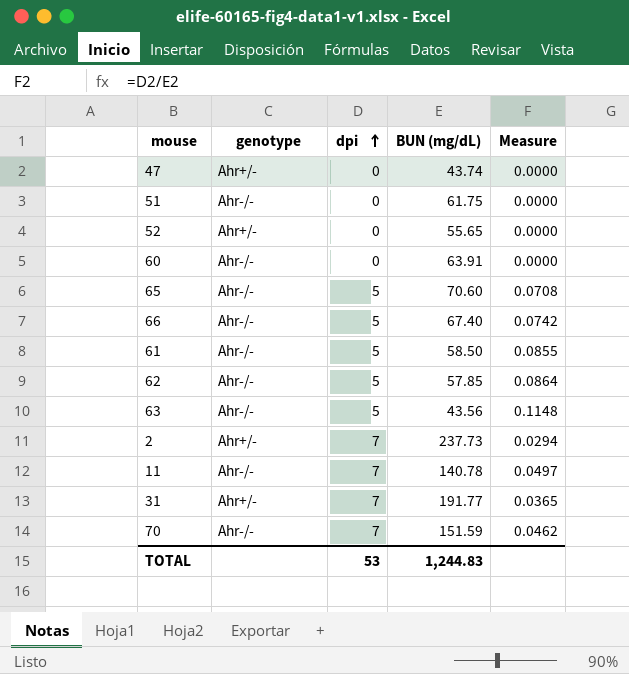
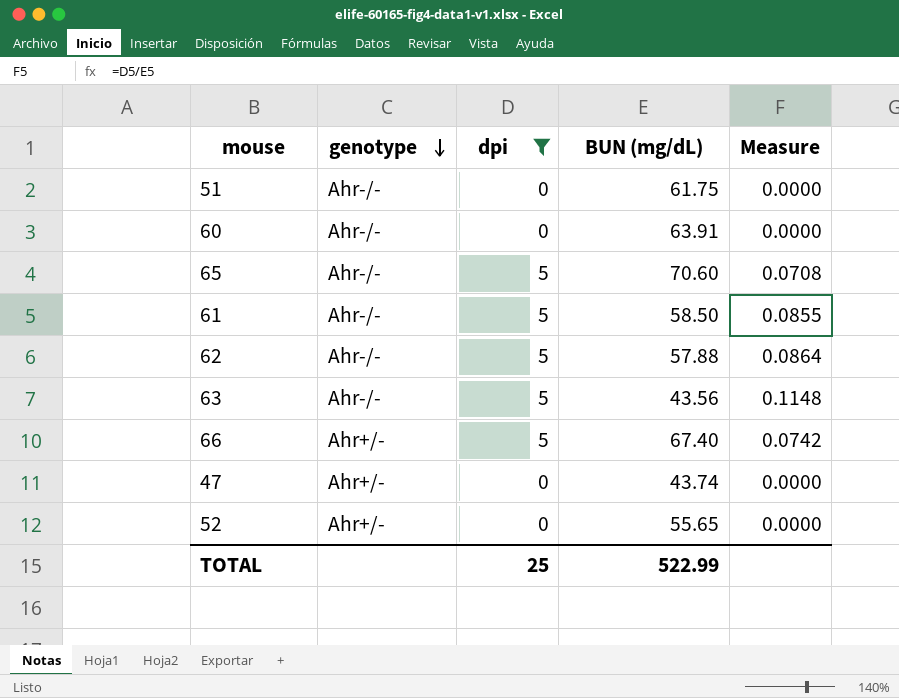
filter: none -> dpi != 7
row order: dpi ascending -> genotype descending
62 | BUN (mg/dL): 57.85 -> 57.88
66 | genotype: Ahr-/- -> Ahr+/-
TOTAL | dpi: 53 -> 25
TOTAL | BUN (mg/dL): 1,244.83 -> 522.99

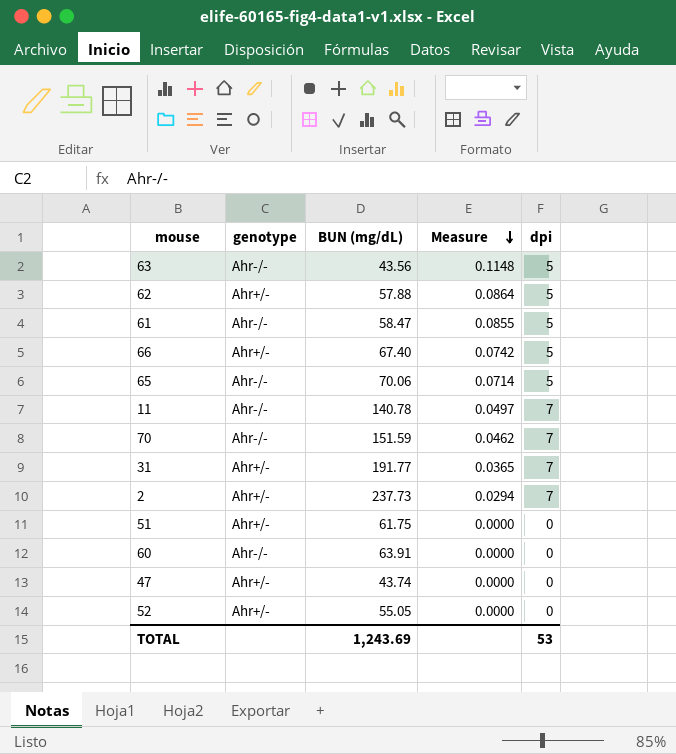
filter: dpi != 7 -> none
row order: genotype descending -> Measure descending
column dpi | position: 3 -> 5
62 | genotype: Ahr-/- -> Ahr+/-
61 | BUN (mg/dL): 58.50 -> 58.47
65 | BUN (mg/dL): 70.60 -> 70.06
65 | Measure: 0.0708 -> 0.0714
51 | genotype: Ahr-/- -> Ahr+/-
52 | BUN (mg/dL): 55.65 -> 55.05
TOTAL | BUN (mg/dL): 522.99 -> 1,243.69
TOTAL | dpi: 25 -> 53

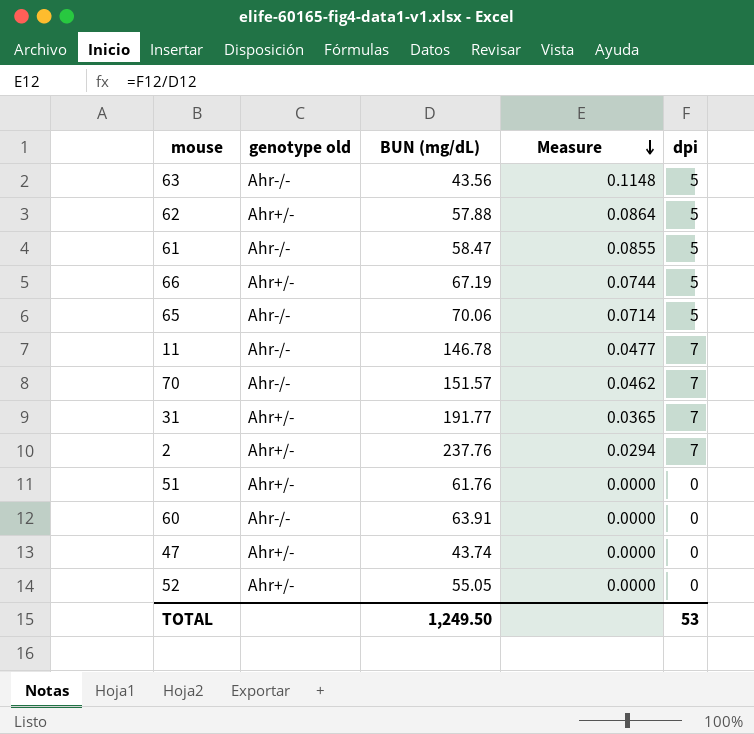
column name: genotype -> genotype old
66 | BUN (mg/dL): 67.40 -> 67.19
66 | Measure: 0.0742 -> 0.0744
11 | BUN (mg/dL): 140.78 -> 146.78
11 | Measure: 0.0497 -> 0.0477
70 | BUN (mg/dL): 151.59 -> 151.57
2 | BUN (mg/dL): 237.73 -> 237.76
51 | BUN (mg/dL): 61.75 -> 61.76
TOTAL | BUN (mg/dL): 1,243.69 -> 1,249.50

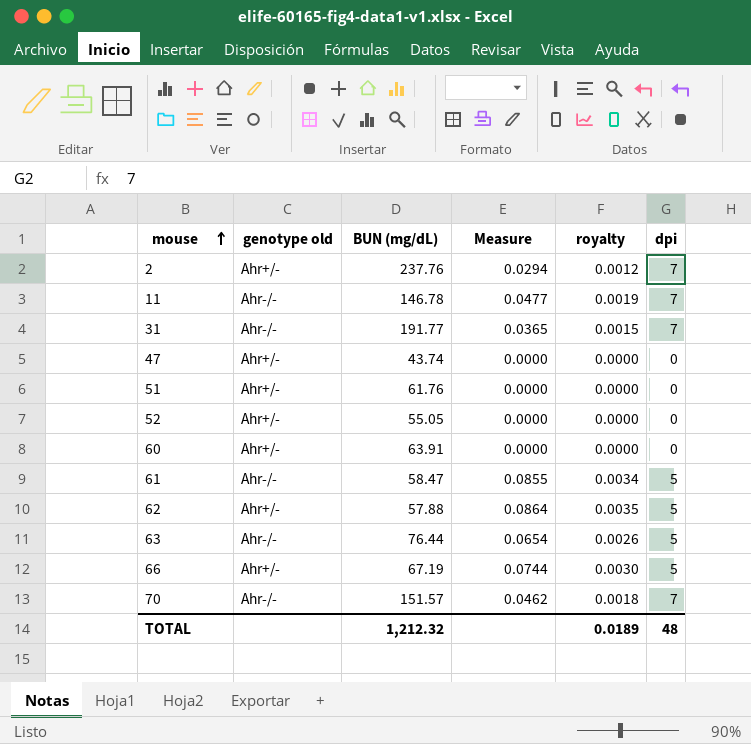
row order: Measure descending -> mouse ascending
column royalty | formula: none -> [Measure] * 0.04
row 65: Ahr-/- | 70.06 | 0.0714 | 5 -> none
31 | genotype old: Ahr+/- -> Ahr-/-
60 | genotype old: Ahr-/- -> Ahr+/-
63 | BUN (mg/dL): 43.56 -> 76.44
63 | Measure: 0.1148 -> 0.0654
TOTAL | BUN (mg/dL): 1,249.50 -> 1,212.32
TOTAL | dpi: 53 -> 48

